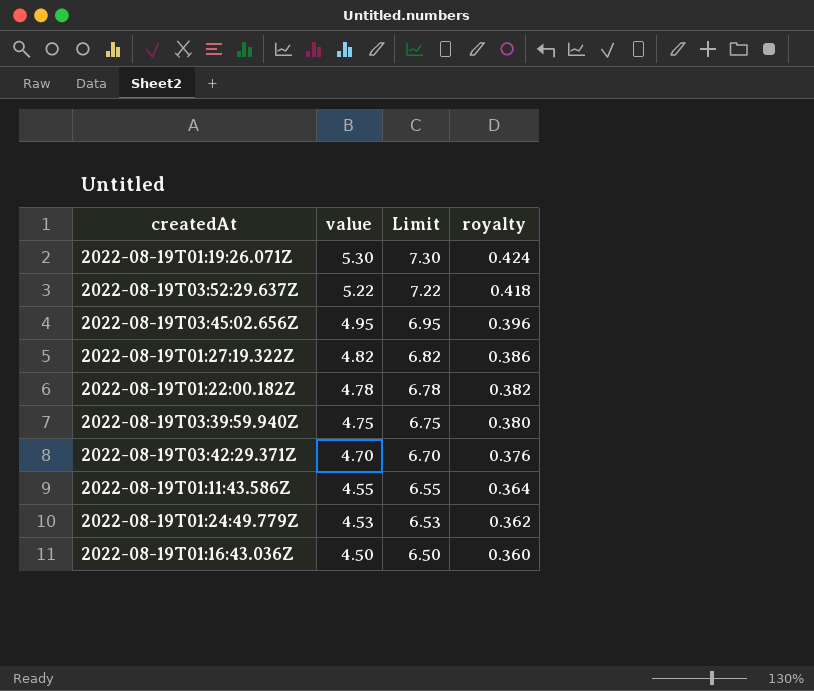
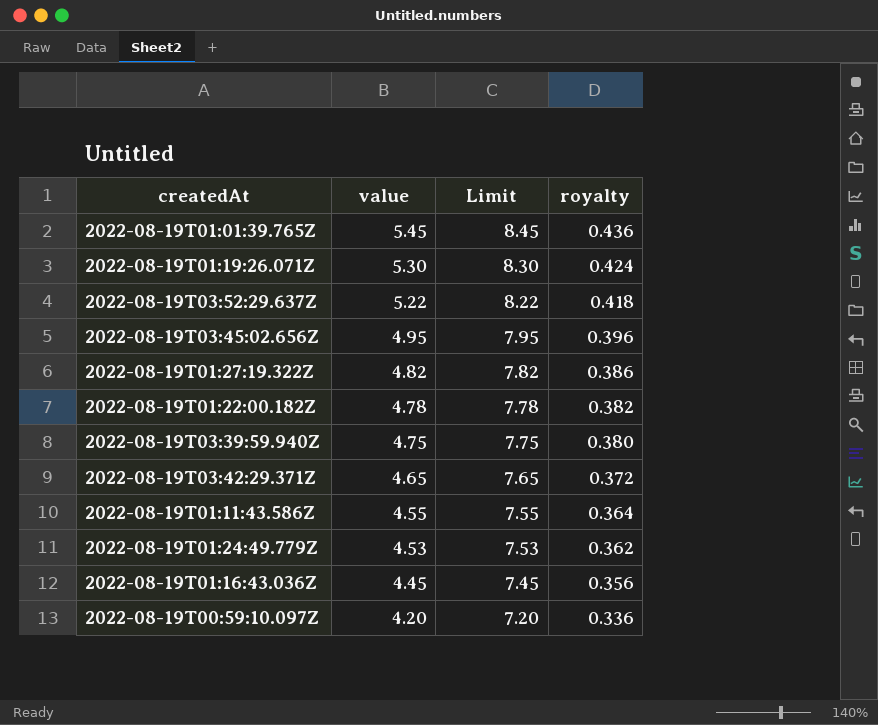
column Limit | formula: [value] + 2 -> [value] + 3
row 2022-08-19T01:01:39.765Z: none -> 5.45 | 8.45 | 0.436
2022-08-19T03:42:29.371Z | value: 4.70 -> 4.65
2022-08-19T03:42:29.371Z | royalty: 0.376 -> 0.372
2022-08-19T01:16:43.036Z | value: 4.50 -> 4.45
2022-08-19T01:16:43.036Z | royalty: 0.360 -> 0.356
row 2022-08-19T00:59:10.097Z: none -> 4.20 | 7.20 | 0.336

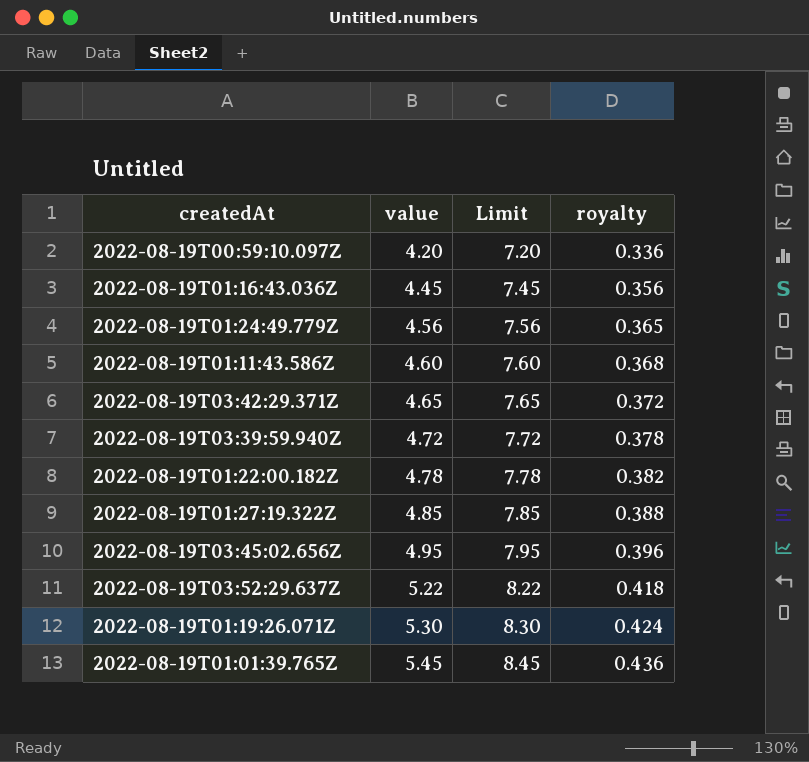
row order: value descending -> value ascending
2022-08-19T01:24:49.779Z | value: 4.53 -> 4.56
2022-08-19T01:24:49.779Z | Limit: 7.53 -> 7.56
2022-08-19T01:24:49.779Z | royalty: 0.362 -> 0.365
2022-08-19T01:11:43.586Z | value: 4.55 -> 4.60
2022-08-19T01:11:43.586Z | Limit: 7.55 -> 7.60
2022-08-19T01:11:43.586Z | royalty: 0.364 -> 0.368
2022-08-19T03:39:59.940Z | value: 4.75 -> 4.72
2022-08-19T03:39:59.940Z | Limit: 7.75 -> 7.72
2022-08-19T03:39:59.940Z | royalty: 0.380 -> 0.378
2022-08-19T01:27:19.322Z | value: 4.82 -> 4.85
2022-08-19T01:27:19.322Z | Limit: 7.82 -> 7.85
2022-08-19T01:27:19.322Z | royalty: 0.386 -> 0.388

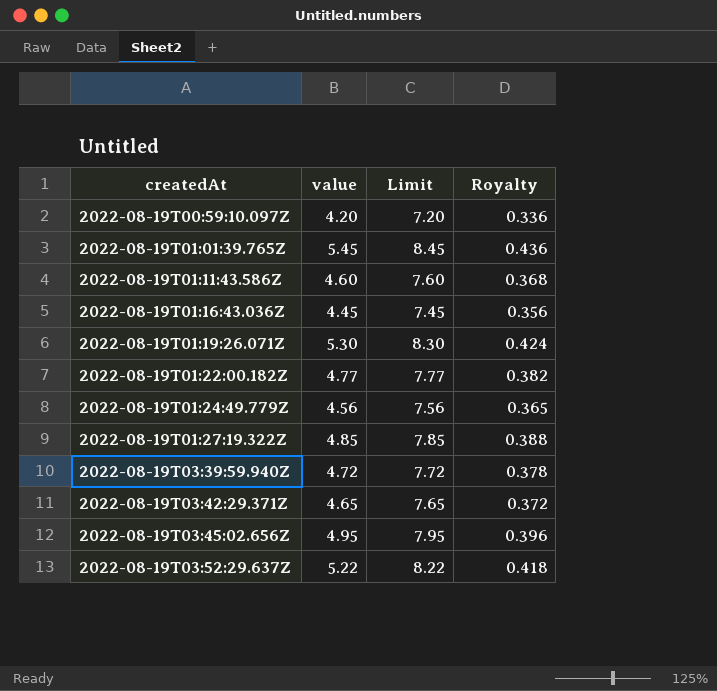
row order: value ascending -> createdAt ascending
column name: royalty -> Royalty
2022-08-19T01:22:00.182Z | value: 4.78 -> 4.77
2022-08-19T01:22:00.182Z | Limit: 7.78 -> 7.77

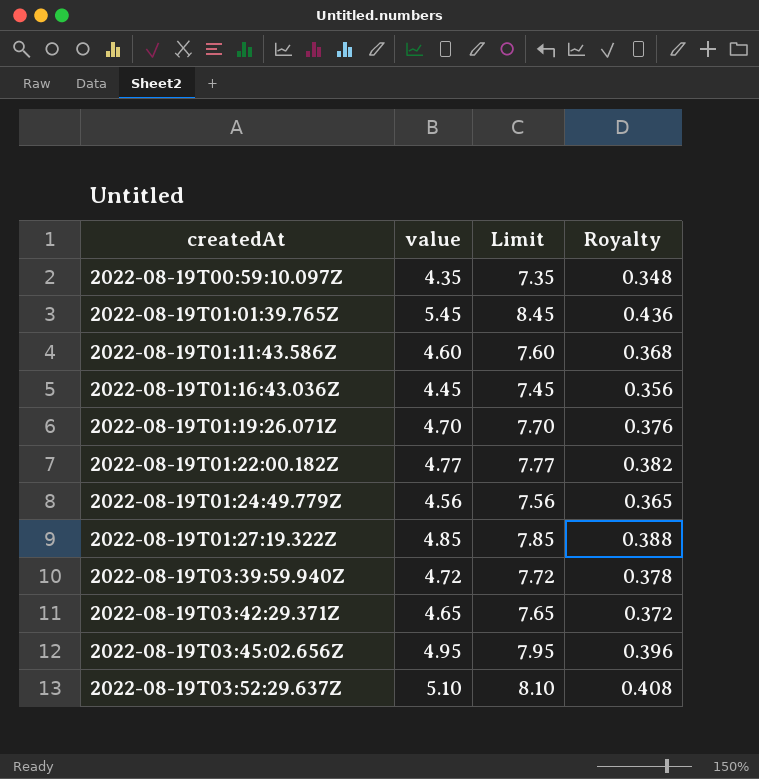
2022-08-19T00:59:10.097Z | value: 4.20 -> 4.35
2022-08-19T00:59:10.097Z | Limit: 7.20 -> 7.35
2022-08-19T00:59:10.097Z | Royalty: 0.336 -> 0.348
2022-08-19T01:19:26.071Z | value: 5.30 -> 4.70
2022-08-19T01:19:26.071Z | Limit: 8.30 -> 7.70
2022-08-19T01:19:26.071Z | Royalty: 0.424 -> 0.376
2022-08-19T03:52:29.637Z | value: 5.22 -> 5.10
2022-08-19T03:52:29.637Z | Limit: 8.22 -> 8.10
2022-08-19T03:52:29.637Z | Royalty: 0.418 -> 0.408

